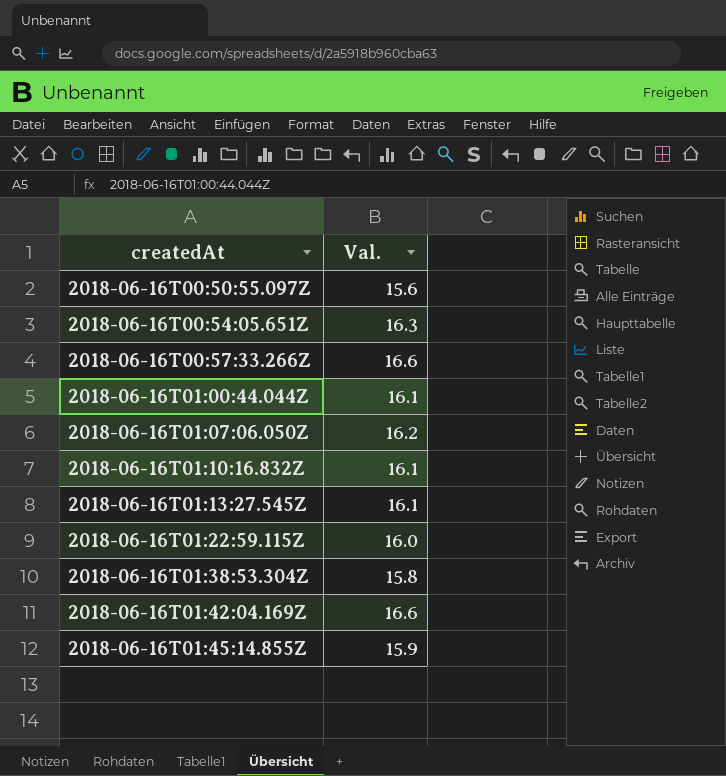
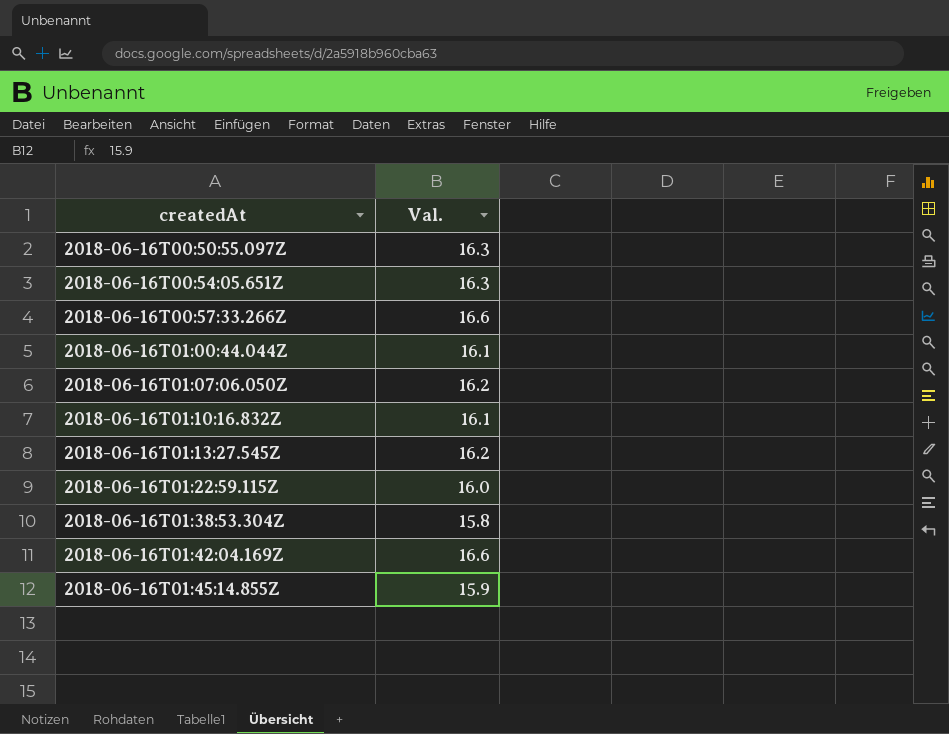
2018-06-16T00:50:55.097Z | Val.: 15.6 -> 16.3
2018-06-16T01:13:27.545Z | Val.: 16.1 -> 16.2

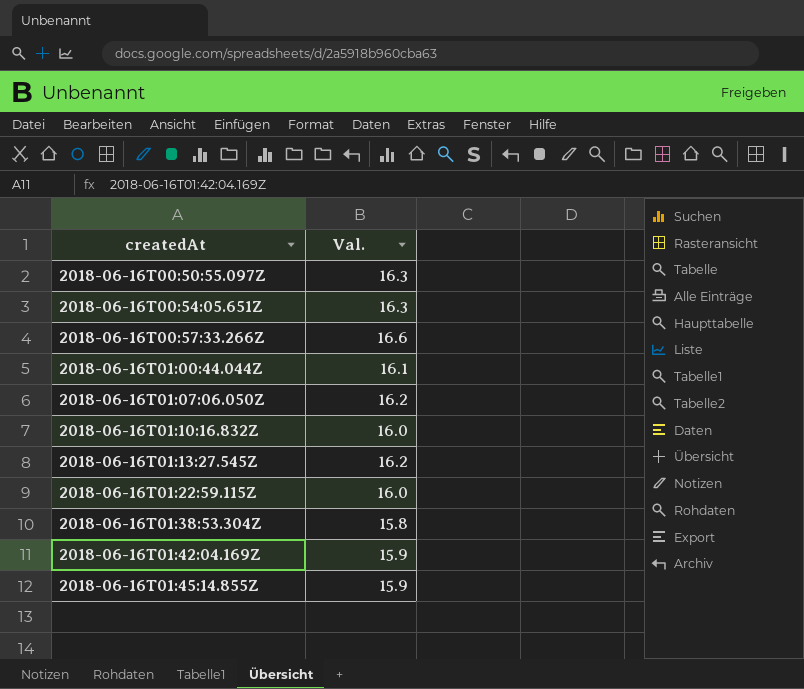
2018-06-16T01:10:16.832Z | Val.: 16.1 -> 16.0
2018-06-16T01:42:04.169Z | Val.: 16.6 -> 15.9

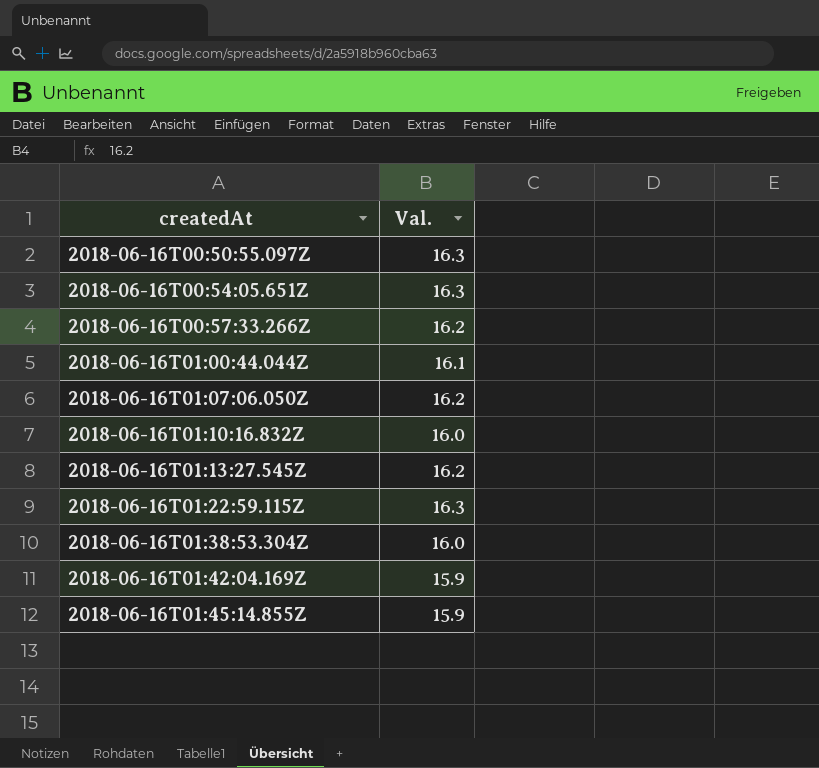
2018-06-16T00:57:33.266Z | Val.: 16.6 -> 16.2
2018-06-16T01:22:59.115Z | Val.: 16.0 -> 16.3
2018-06-16T01:38:53.304Z | Val.: 15.8 -> 16.0

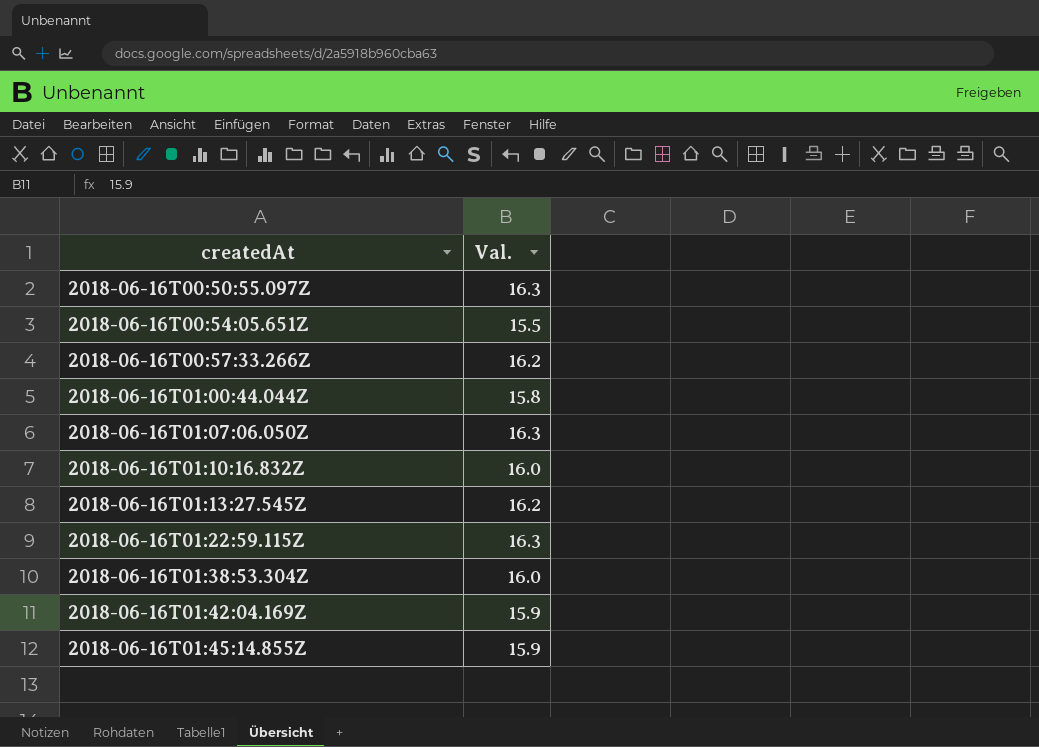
2018-06-16T00:54:05.651Z | Val.: 16.3 -> 15.5
2018-06-16T01:00:44.044Z | Val.: 16.1 -> 15.8
2018-06-16T01:07:06.050Z | Val.: 16.2 -> 16.3

